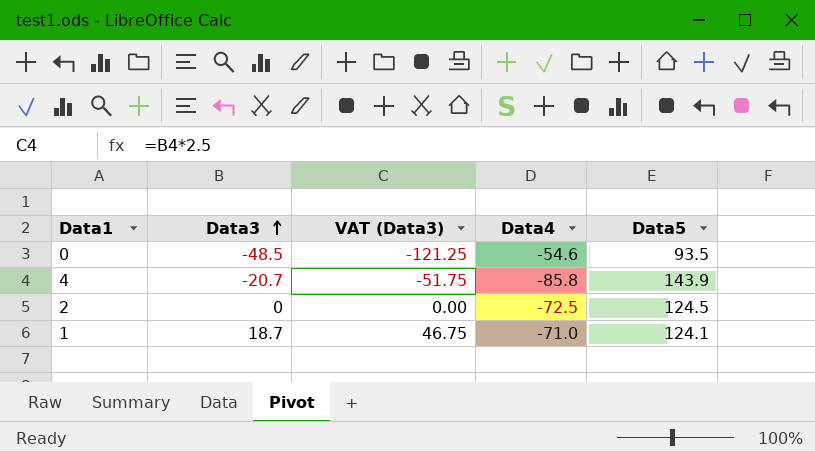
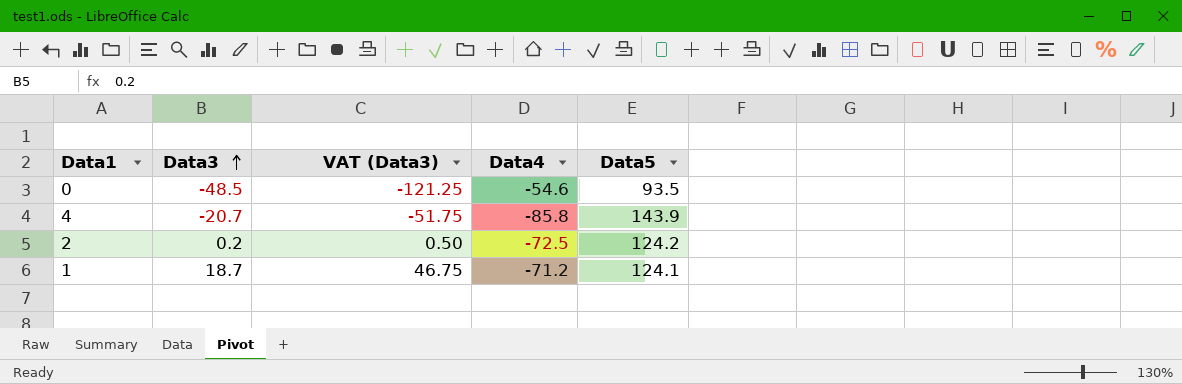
2 | Data3: 0 -> 0.2
2 | VAT (Data3): 0.00 -> 0.50
2 | Data5: 124.5 -> 124.2
1 | Data4: -71.0 -> -71.2

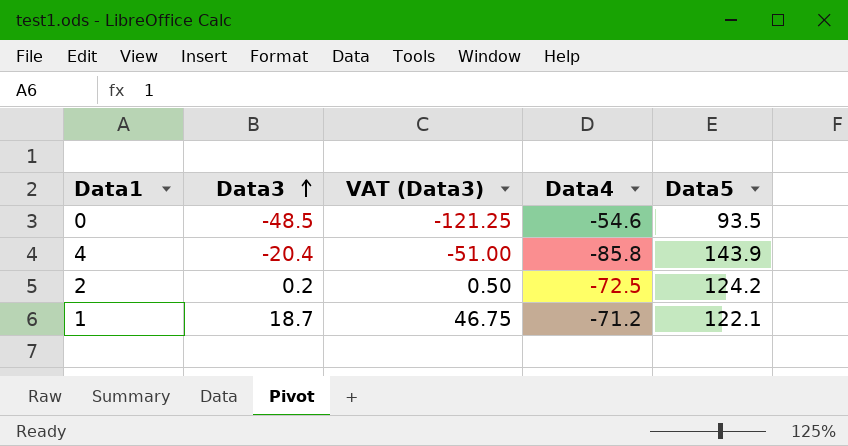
4 | Data3: -20.7 -> -20.4
4 | VAT (Data3): -51.75 -> -51.00
1 | Data5: 124.1 -> 122.1

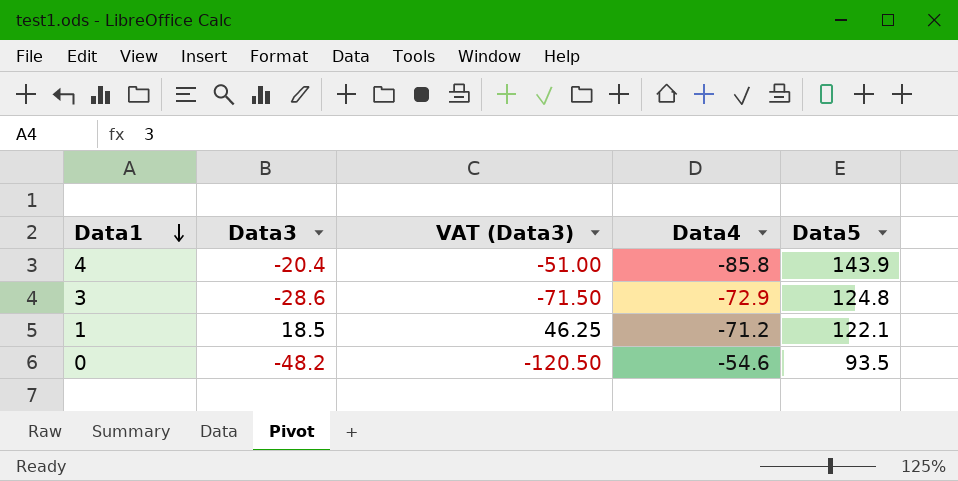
row order: Data3 ascending -> Data1 descending
row 2: 0.2 | 0.50 | -72.5 | 124.2 -> none
row 3: none -> -28.6 | -71.50 | -72.9 | 124.8
1 | Data3: 18.7 -> 18.5
1 | VAT (Data3): 46.75 -> 46.25
0 | Data3: -48.5 -> -48.2
0 | VAT (Data3): -121.25 -> -120.50

